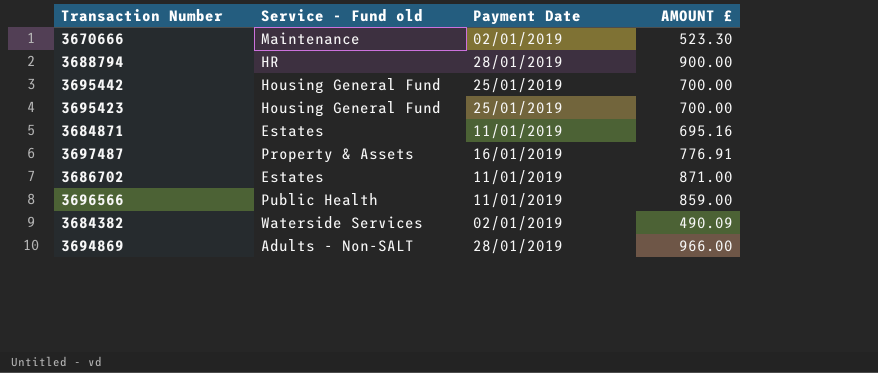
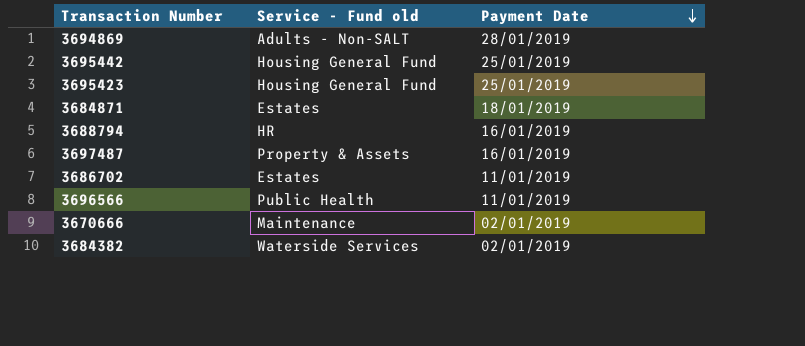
row order: none -> Payment Date descending
column AMOUNT £ | position: 4 -> none
3684871 | Payment Date: 11/01/2019 -> 18/01/2019
3688794 | Payment Date: 28/01/2019 -> 16/01/2019

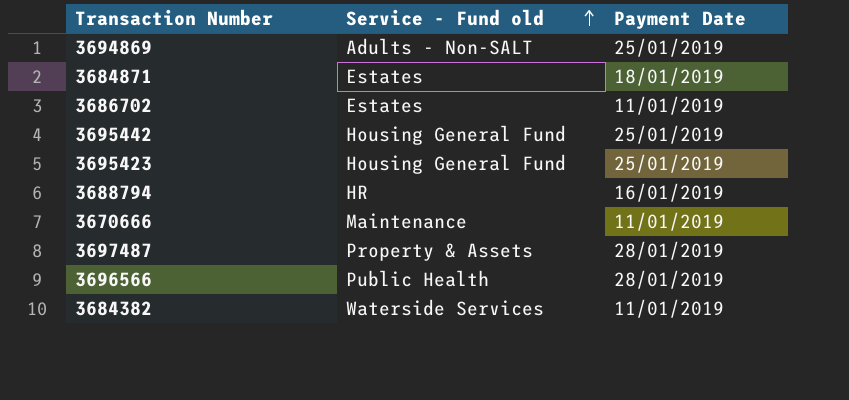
row order: Payment Date descending -> Service - Fund old ascending
3694869 | Payment Date: 28/01/2019 -> 25/01/2019
3670666 | Payment Date: 02/01/2019 -> 11/01/2019
3697487 | Payment Date: 16/01/2019 -> 28/01/2019
3696566 | Payment Date: 11/01/2019 -> 28/01/2019
3684382 | Payment Date: 02/01/2019 -> 11/01/2019

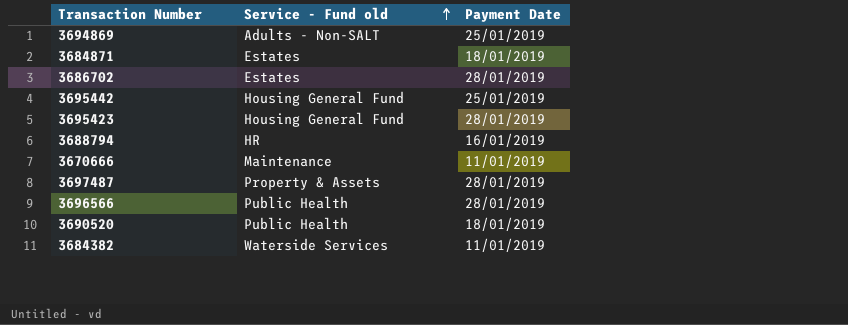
3686702 | Payment Date: 11/01/2019 -> 28/01/2019
3695423 | Payment Date: 25/01/2019 -> 28/01/2019
row 3690520: none -> Public Health | 18/01/2019

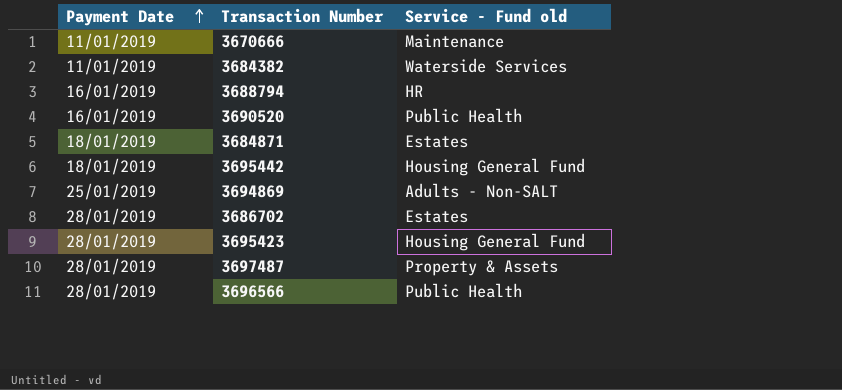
row order: Service - Fund old ascending -> Payment Date ascending
column Payment Date | position: 3 -> 1
3690520 | Payment Date: 18/01/2019 -> 16/01/2019
3695442 | Payment Date: 25/01/2019 -> 18/01/2019

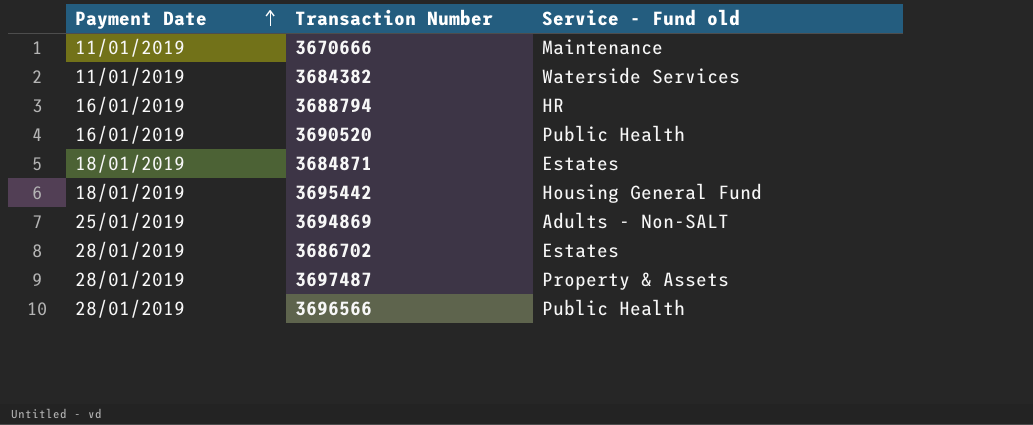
row 3695423: 28/01/2019 | Housing General Fund -> none

